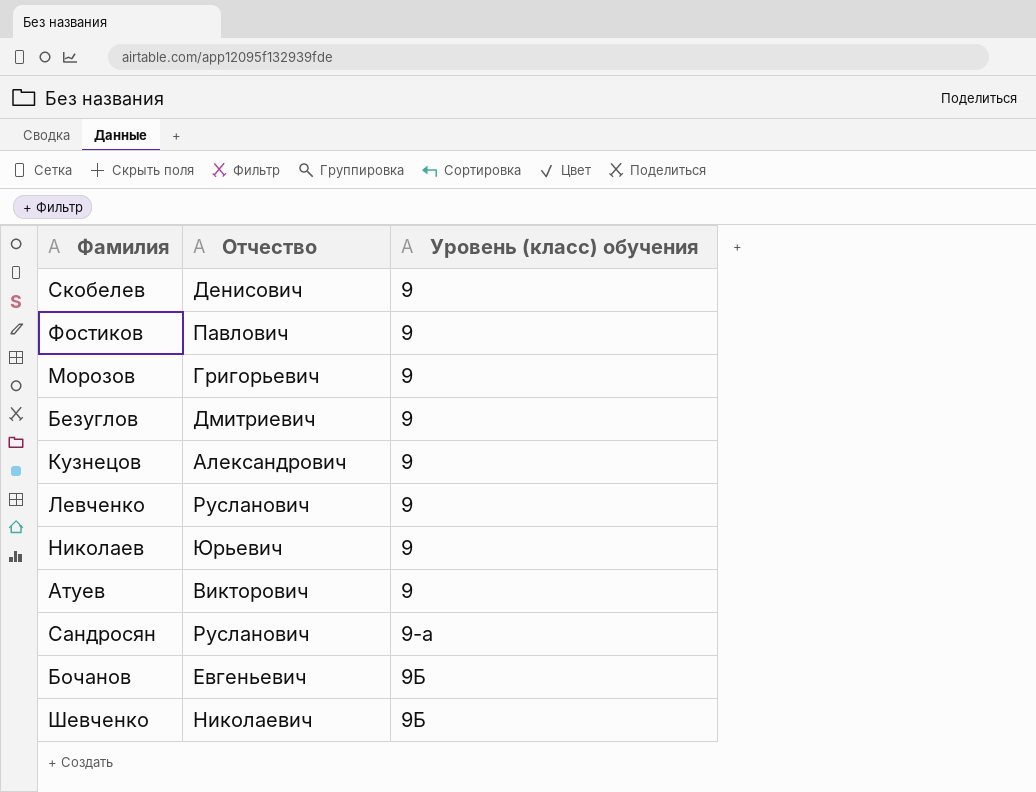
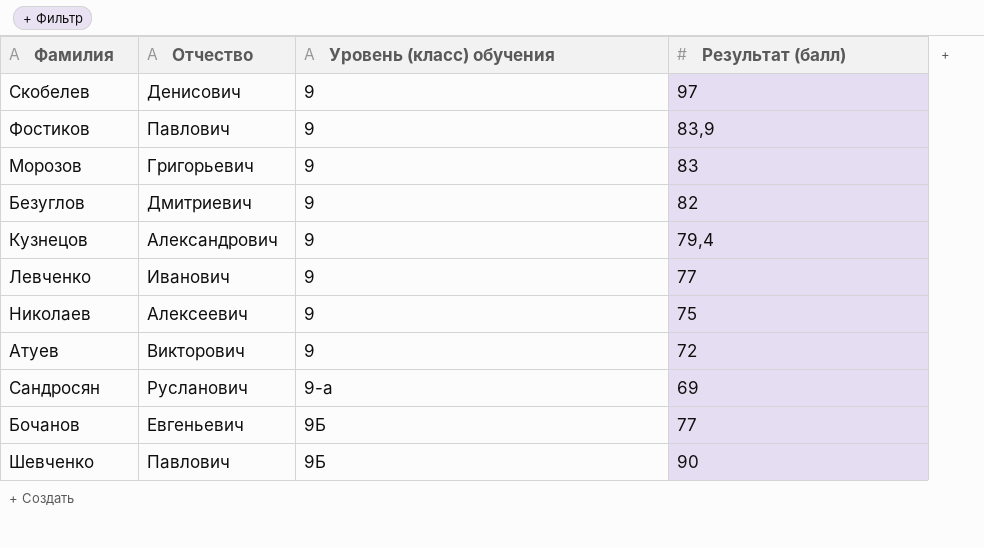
column Результат (балл) | position: none -> 4
Левченко | Отчество: Русланович -> Иванович
Николаев | Отчество: Юрьевич -> Алексеевич
Шевченко | Отчество: Николаевич -> Павлович

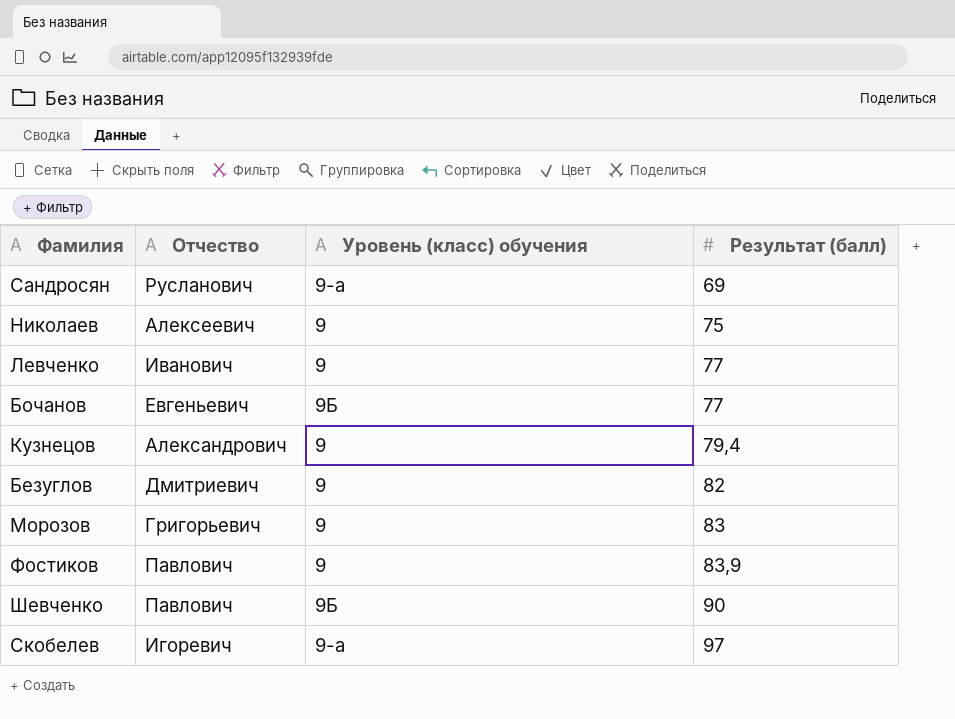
row order: Уровень (класс) обучения ascending -> Результат (балл) ascending
row Атуев: Викторович | 9 | 72 -> none
Скобелев | Отчество: Денисович -> Игоревич
Скобелев | Уровень (класс) обучения: 9 -> 9-а

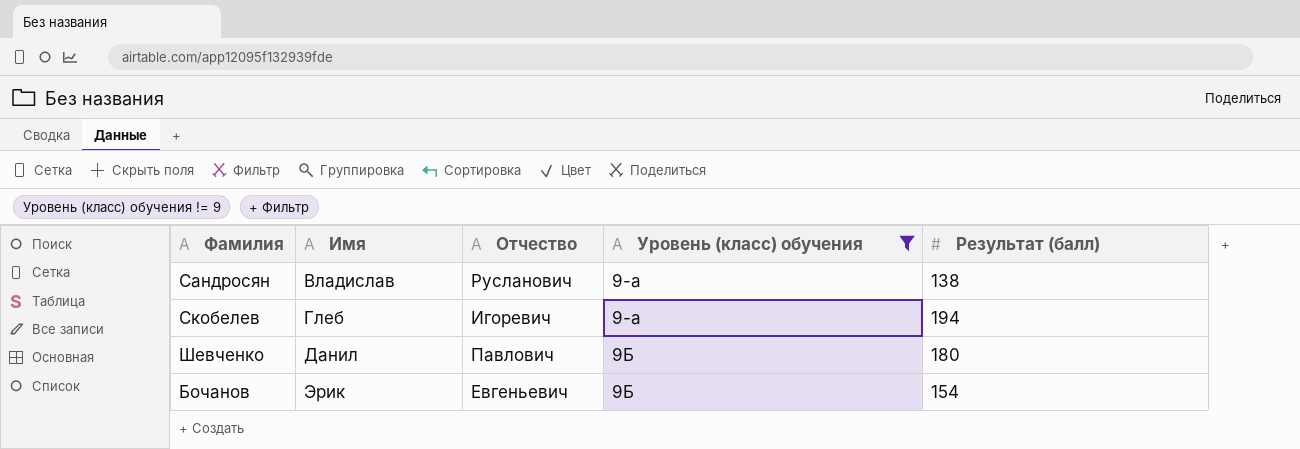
filter: none -> Уровень (класс) обучения != 9
row order: Результат (балл) ascending -> Имя ascending
column Имя | position: none -> 2
Сандросян | Результат (балл): 69 -> 138
Скобелев | Результат (балл): 97 -> 194
Шевченко | Результат (балл): 90 -> 180
Бочанов | Результат (балл): 77 -> 154

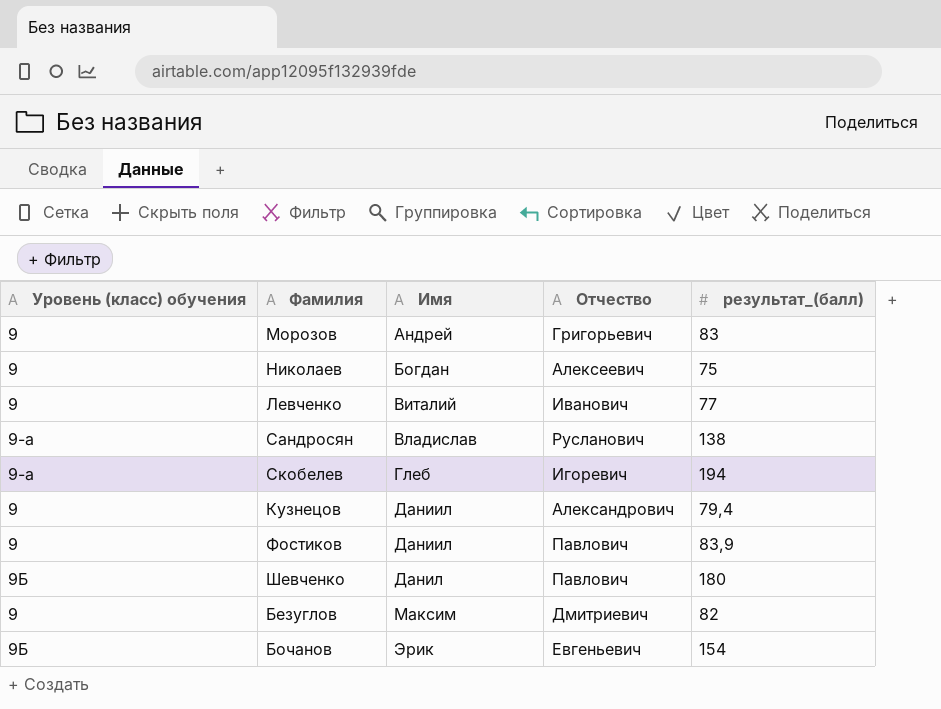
filter: Уровень (класс) обучения != 9 -> none
column Уровень (класс) обучения | position: 4 -> 1
column name: Результат (балл) -> результат_(балл)

